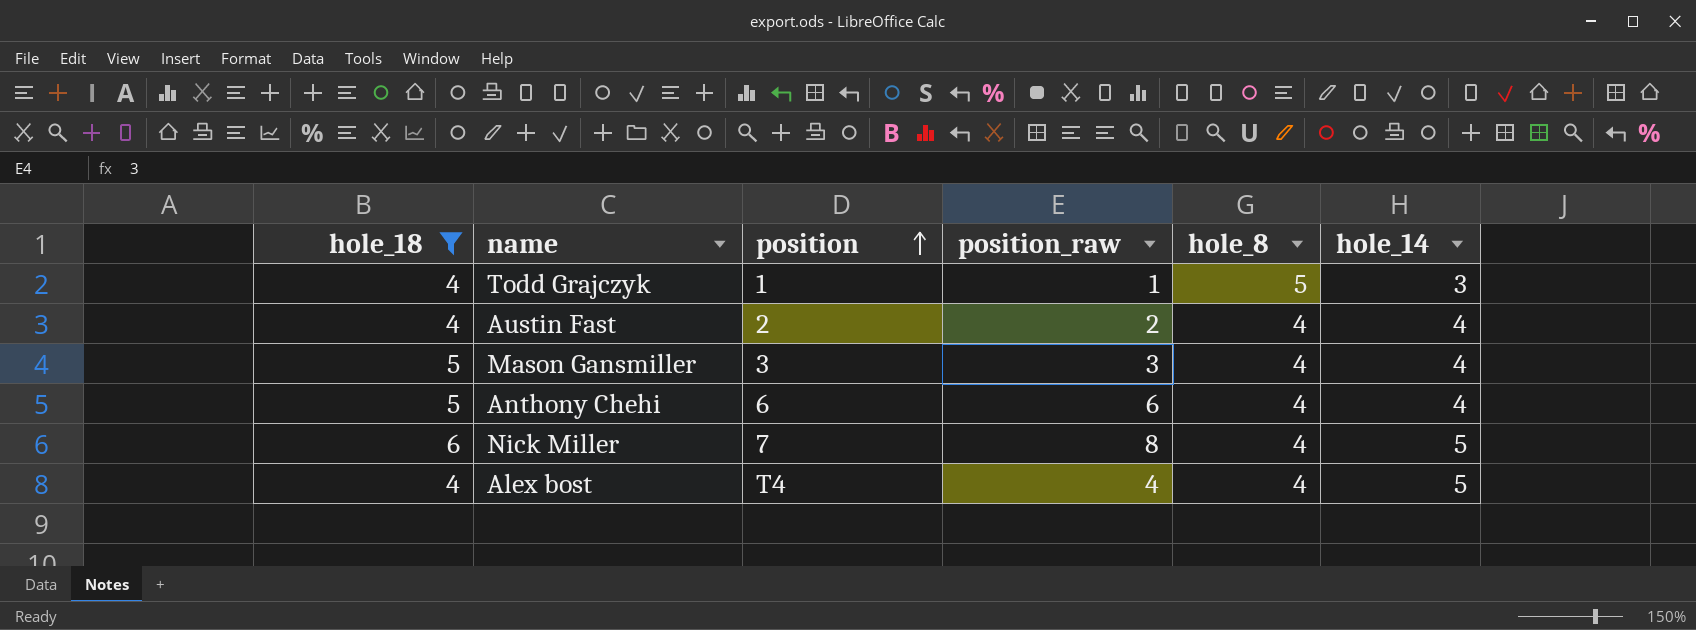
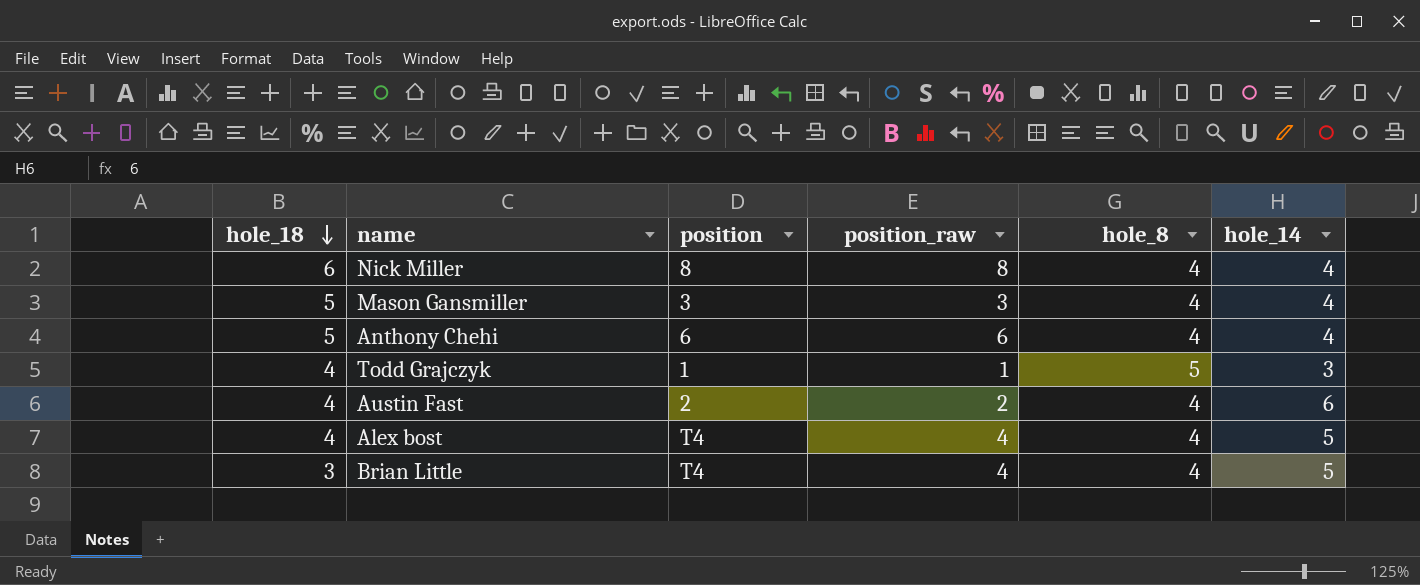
filter: hole_18 != 3 -> none
row order: position ascending -> hole_18 descending
Nick Miller | position: 7 -> 8
Nick Miller | hole_14: 5 -> 4
Austin Fast | hole_14: 4 -> 6

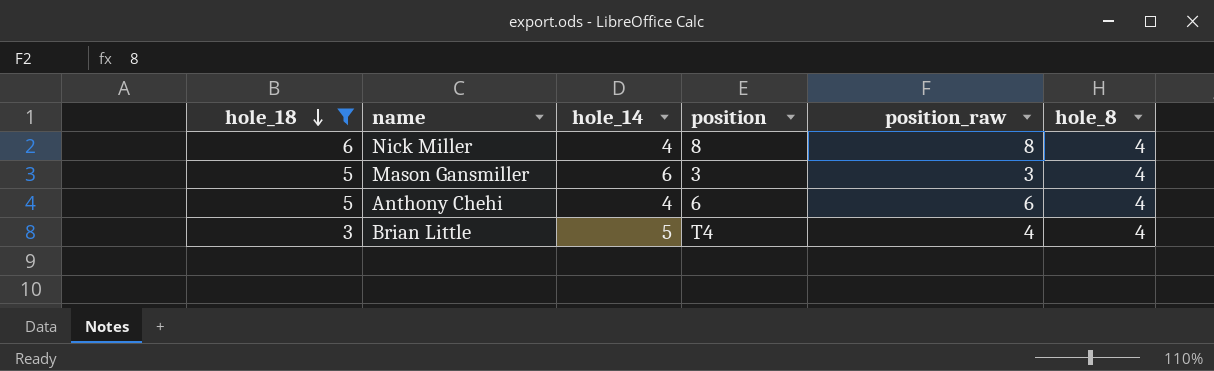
filter: none -> hole_18 != 4
column hole_14 | position: 6 -> 3
Mason Gansmiller | hole_14: 4 -> 6

